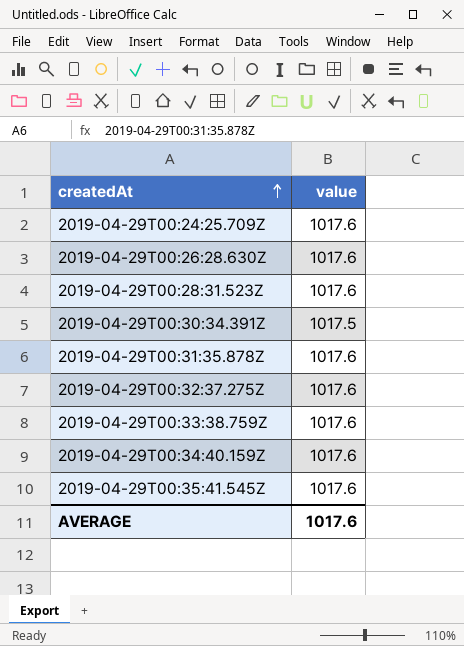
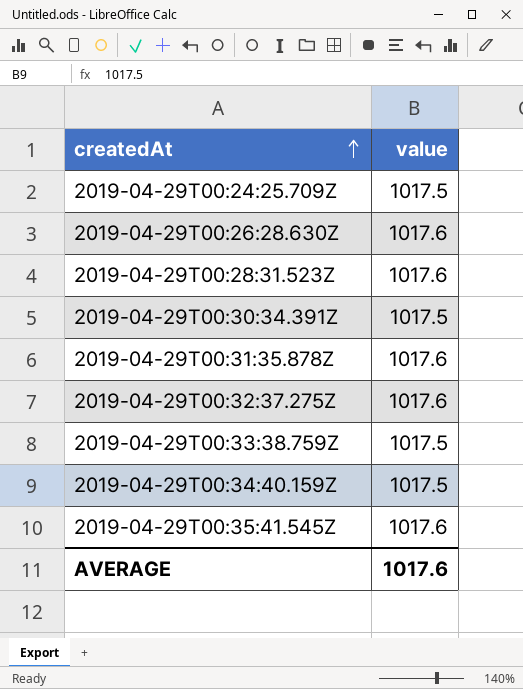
2019-04-29T00:24:25.709Z | value: 1017.6 -> 1017.5
2019-04-29T00:33:38.759Z | value: 1017.6 -> 1017.5
2019-04-29T00:34:40.159Z | value: 1017.6 -> 1017.5

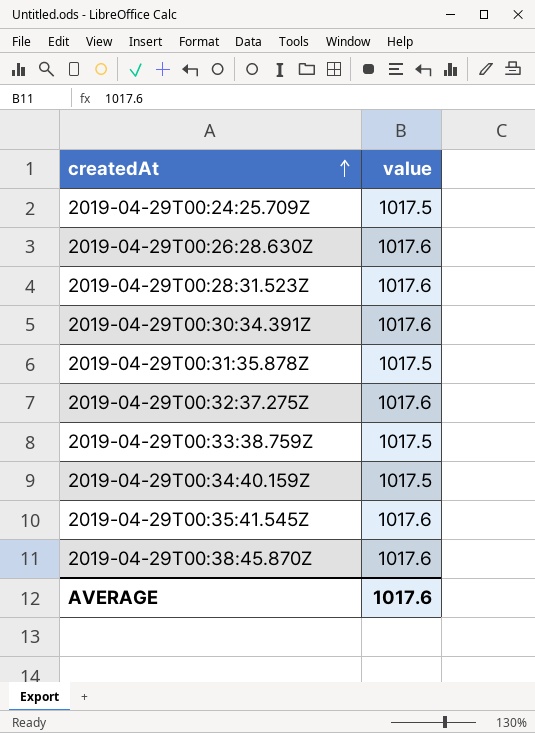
2019-04-29T00:30:34.391Z | value: 1017.5 -> 1017.6
2019-04-29T00:31:35.878Z | value: 1017.6 -> 1017.5
row 2019-04-29T00:38:45.870Z: none -> 1017.6

